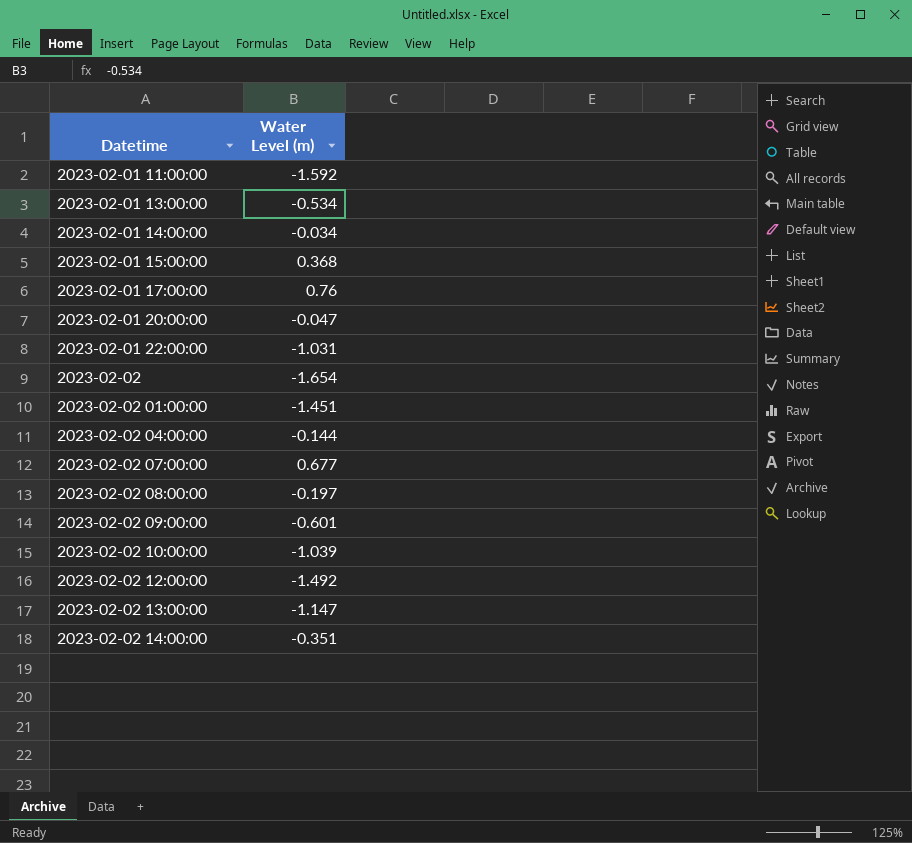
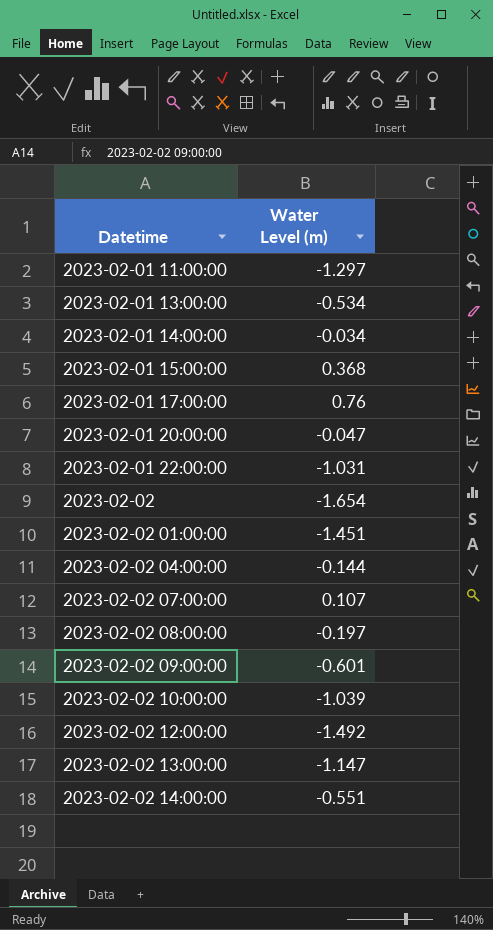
2023-02-01 11:00:00 | Water Level (m): -1.592 -> -1.297
2023-02-02 07:00:00 | Water Level (m): 0.677 -> 0.107
2023-02-02 14:00:00 | Water Level (m): -0.351 -> -0.551

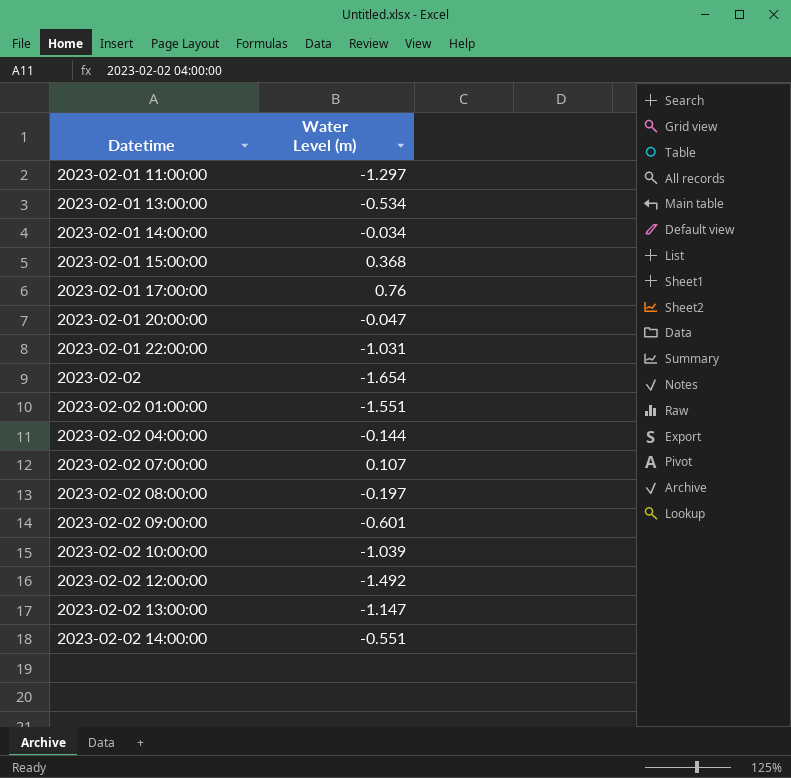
2023-02-02 01:00:00 | Water Level (m): -1.451 -> -1.551

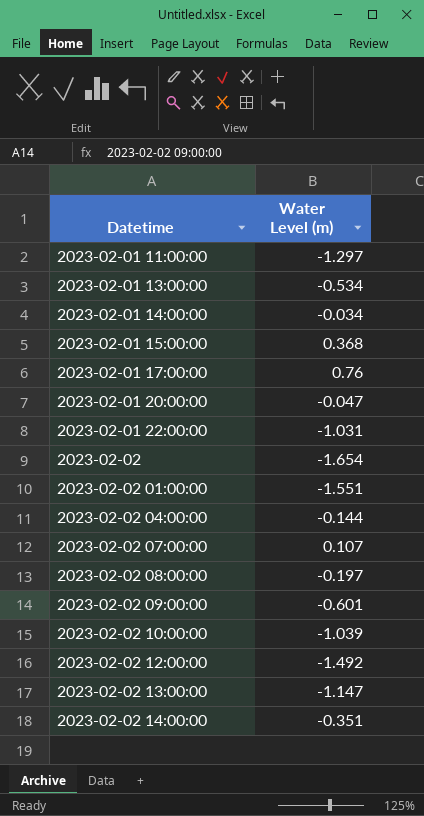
2023-02-02 14:00:00 | Water Level (m): -0.551 -> -0.351

